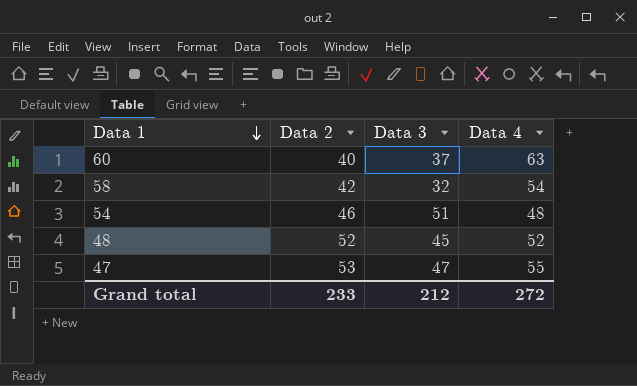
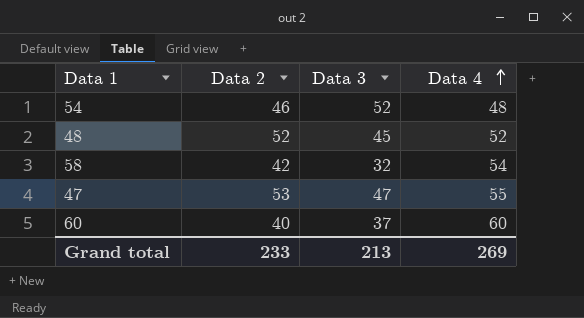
row order: Data 1 descending -> Data 4 ascending
54 | Data 3: 51 -> 52
60 | Data 4: 63 -> 60
Grand total | Data 3: 212 -> 213
Grand total | Data 4: 272 -> 269

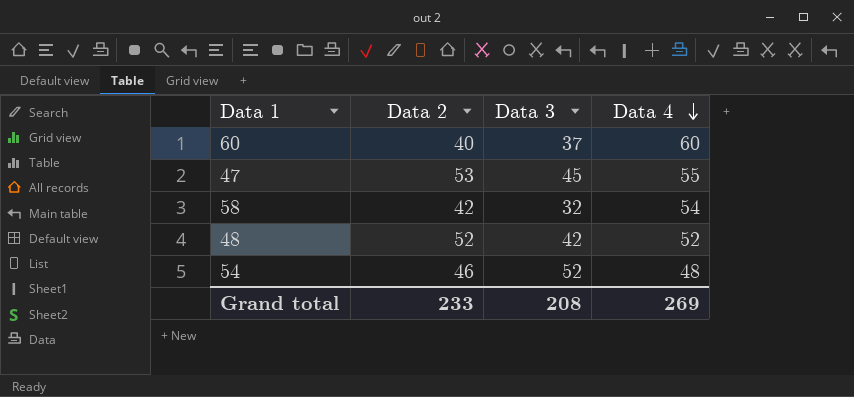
row order: Data 4 ascending -> Data 4 descending
47 | Data 3: 47 -> 45
48 | Data 3: 45 -> 42
Grand total | Data 3: 213 -> 208

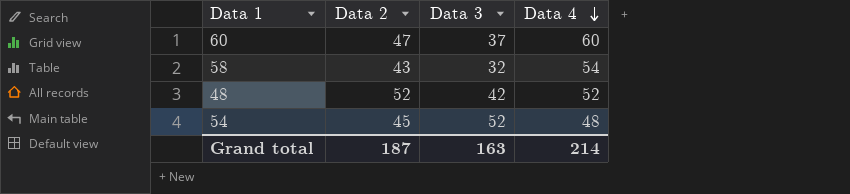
row 47: 53 | 45 | 55 -> none
60 | Data 2: 40 -> 47
58 | Data 2: 42 -> 43
54 | Data 2: 46 -> 45
Grand total | Data 2: 233 -> 187
Grand total | Data 3: 208 -> 163
Grand total | Data 4: 269 -> 214

